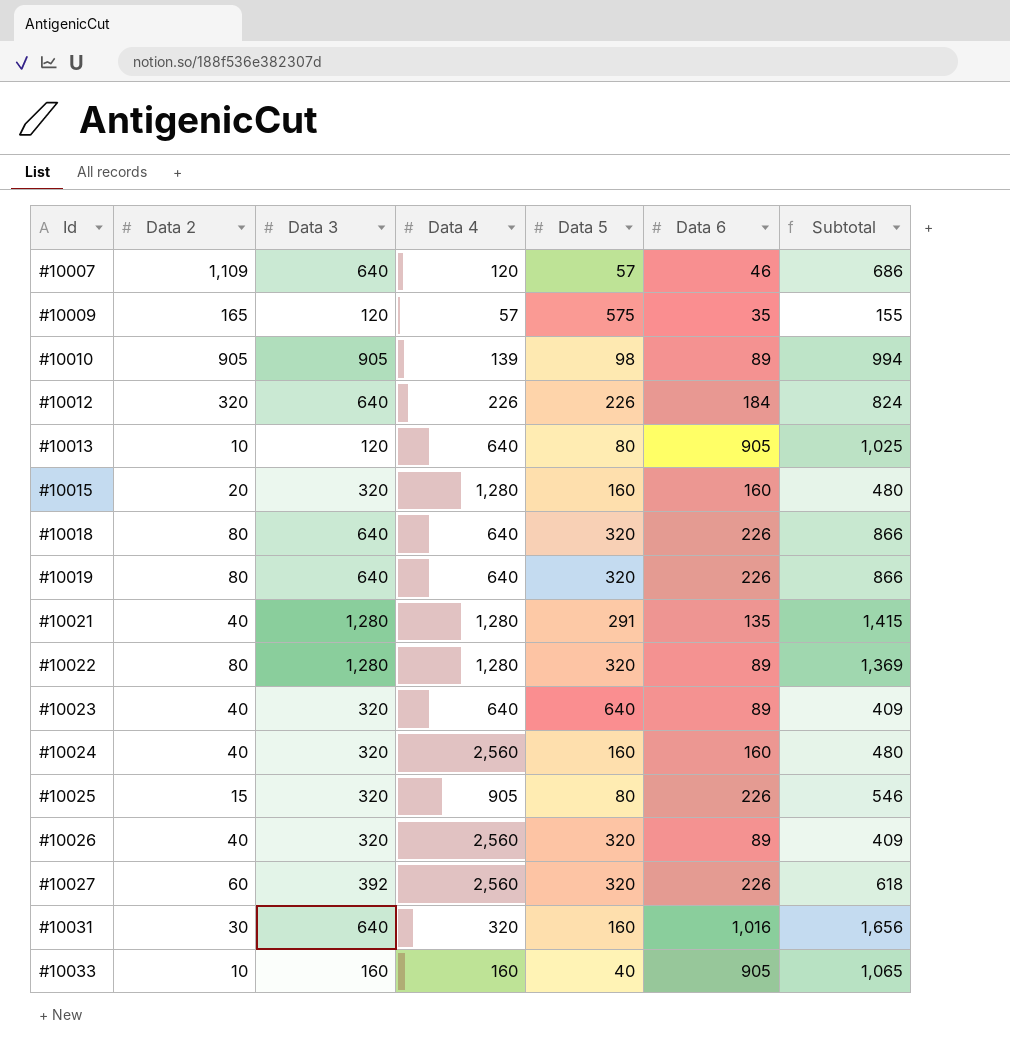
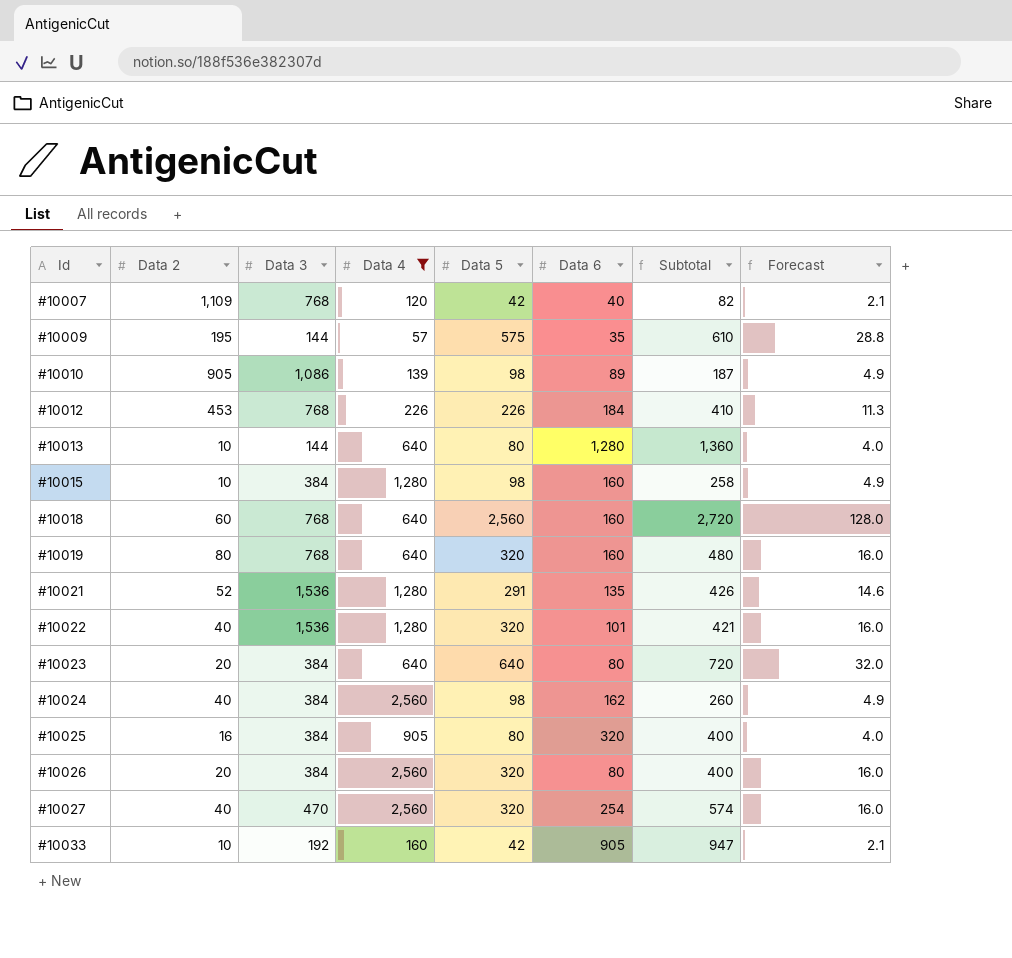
filter: none -> Data 4 != 320
column Subtotal | formula: [Data 3] + [Data 6] -> [Data 5] + [Data 6]
column Forecast | formula: none -> [Data 5] * 0.05
#10007 | Data 3: 640 -> 768
#10007 | Data 5: 57 -> 42
#10007 | Data 6: 46 -> 40
#10009 | Data 2: 165 -> 195
#10009 | Data 3: 120 -> 144
#10010 | Data 3: 905 -> 1,086
#10012 | Data 2: 320 -> 453
#10012 | Data 3: 640 -> 768
#10013 | Data 3: 120 -> 144
#10013 | Data 6: 905 -> 1,280
#10015 | Data 2: 20 -> 10
#10015 | Data 3: 320 -> 384
#10015 | Data 5: 160 -> 98
#10018 | Data 2: 80 -> 60
#10018 | Data 3: 640 -> 768
#10018 | Data 5: 320 -> 2,560
#10018 | Data 6: 226 -> 160
#10019 | Data 3: 640 -> 768
#10019 | Data 6: 226 -> 160
#10021 | Data 2: 40 -> 52
#10021 | Data 3: 1,280 -> 1,536
#10022 | Data 2: 80 -> 40
#10022 | Data 3: 1,280 -> 1,536
#10022 | Data 6: 89 -> 101
#10023 | Data 2: 40 -> 20
#10023 | Data 3: 320 -> 384
#10023 | Data 6: 89 -> 80
#10024 | Data 3: 320 -> 384
#10024 | Data 5: 160 -> 98
#10024 | Data 6: 160 -> 162
#10025 | Data 2: 15 -> 16
#10025 | Data 3: 320 -> 384
#10025 | Data 6: 226 -> 320
#10026 | Data 2: 40 -> 20
#10026 | Data 3: 320 -> 384
#10026 | Data 6: 89 -> 80
#10027 | Data 2: 60 -> 40
#10027 | Data 3: 392 -> 470
#10027 | Data 6: 226 -> 254
#10033 | Data 3: 160 -> 192
#10033 | Data 5: 40 -> 42

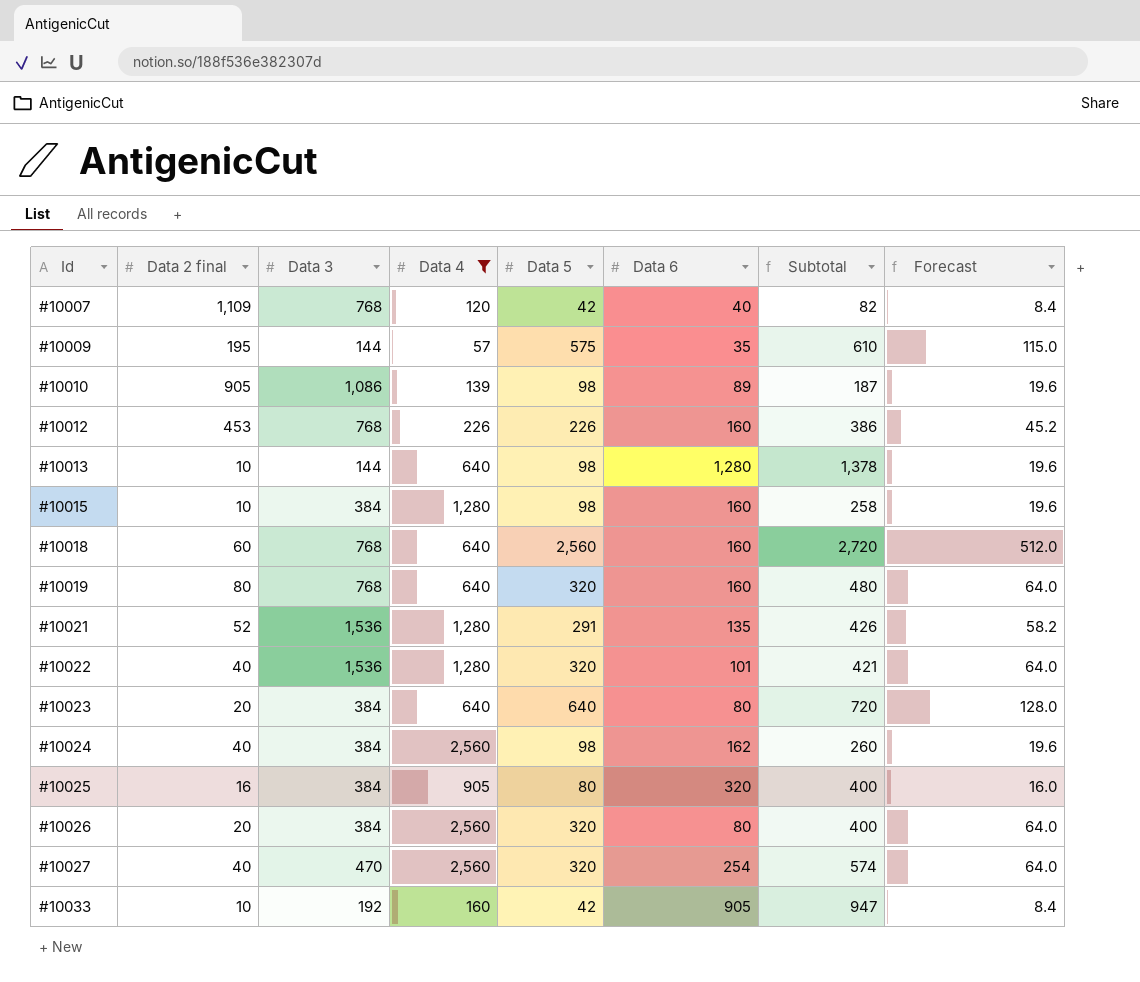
column name: Data 2 -> Data 2 final
column Forecast | formula: [Data 5] * 0.05 -> [Data 5] * 0.2
#10012 | Data 6: 184 -> 160
#10012 | Subtotal: 410 -> 386
#10013 | Data 5: 80 -> 98
#10013 | Subtotal: 1,360 -> 1,378

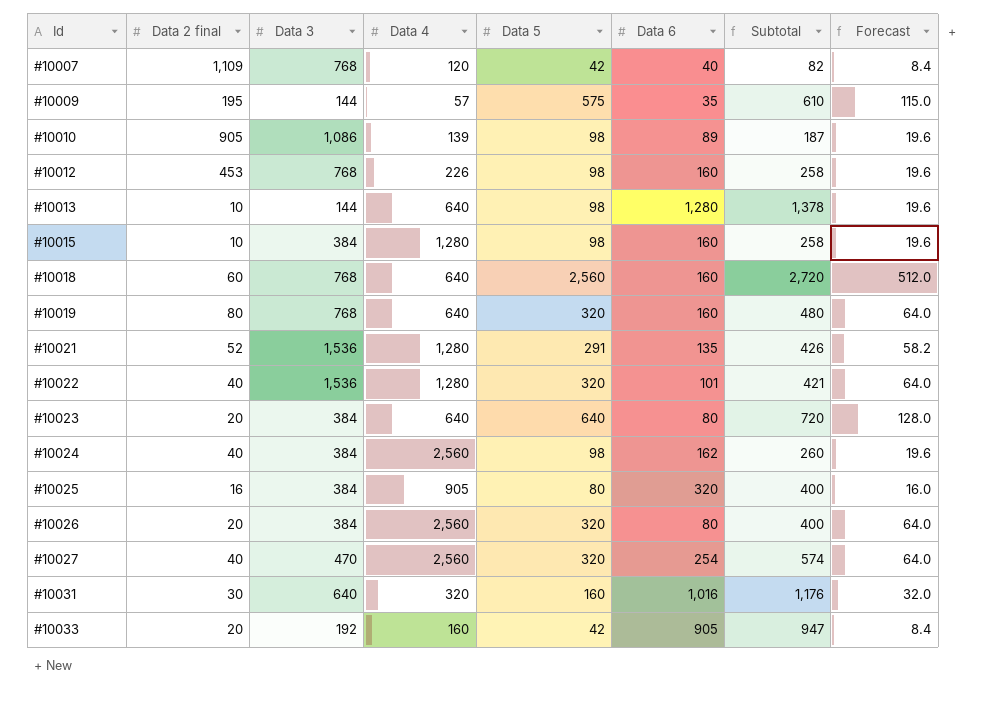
filter: Data 4 != 320 -> none
#10012 | Data 5: 226 -> 98
#10012 | Subtotal: 386 -> 258
#10012 | Forecast: 45.2 -> 19.6
#10033 | Data 2 final: 10 -> 20

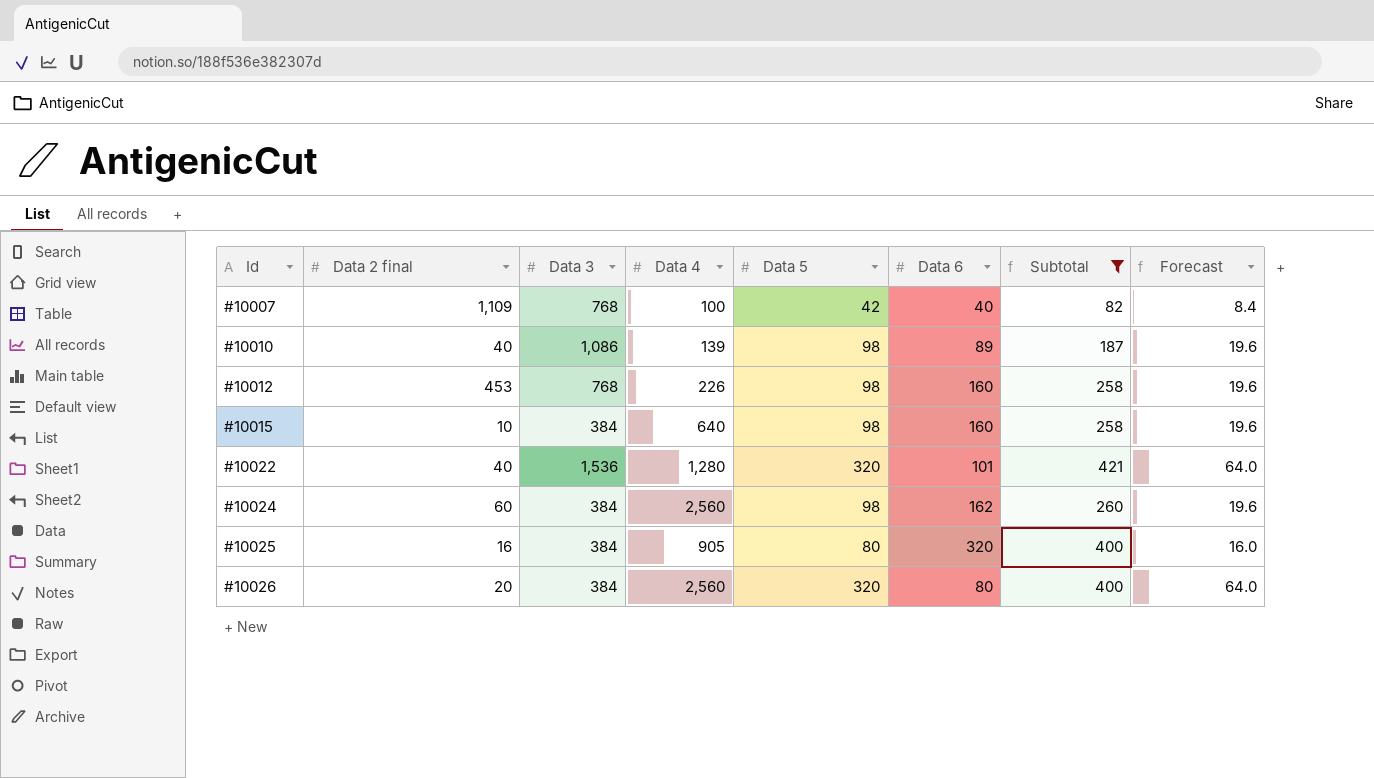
filter: none -> Subtotal <= 421
#10007 | Data 4: 120 -> 100
#10010 | Data 2 final: 905 -> 40
#10015 | Data 4: 1,280 -> 640
#10024 | Data 2 final: 40 -> 60

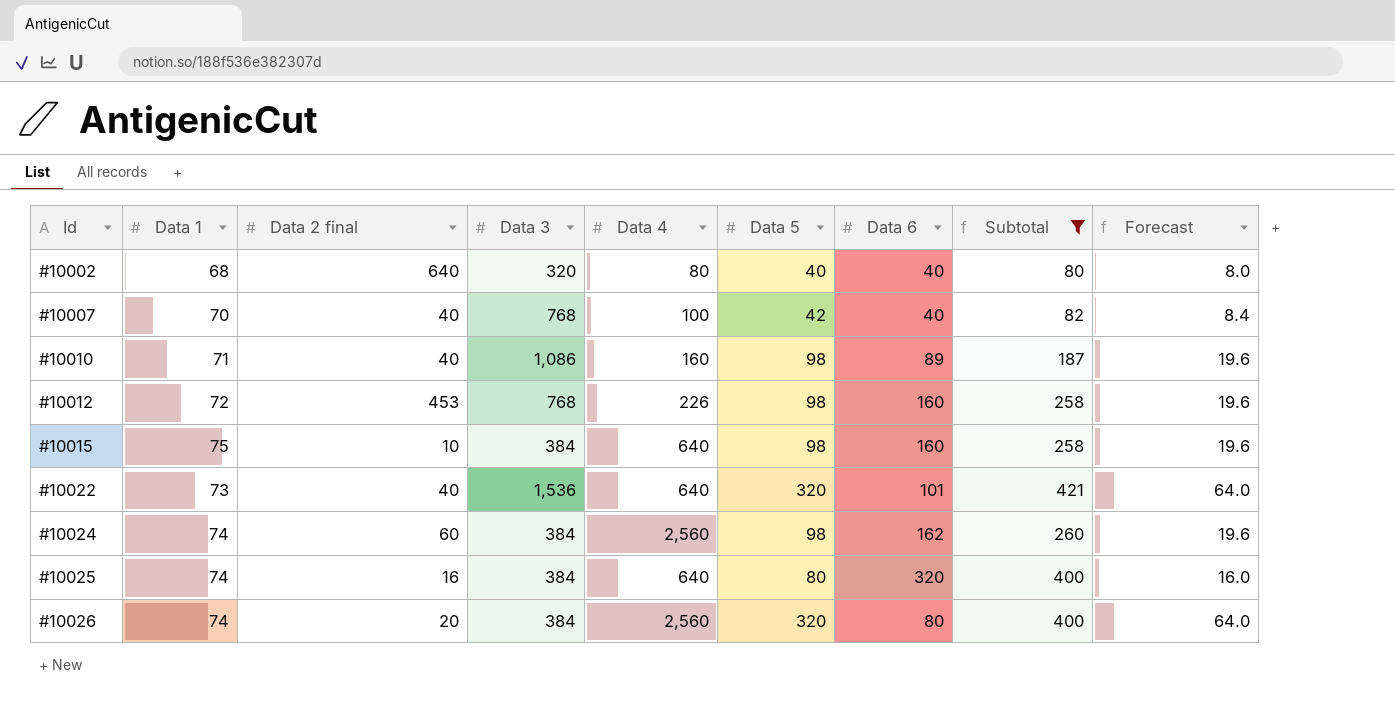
column Data 1 | position: none -> 2
row #10002: none -> 68 | 640 | 320 | 80 | 40 | 40 | 80 | 8.0
#10007 | Data 2 final: 1,109 -> 40
#10010 | Data 4: 139 -> 160
#10022 | Data 4: 1,280 -> 640
#10025 | Data 4: 905 -> 640

